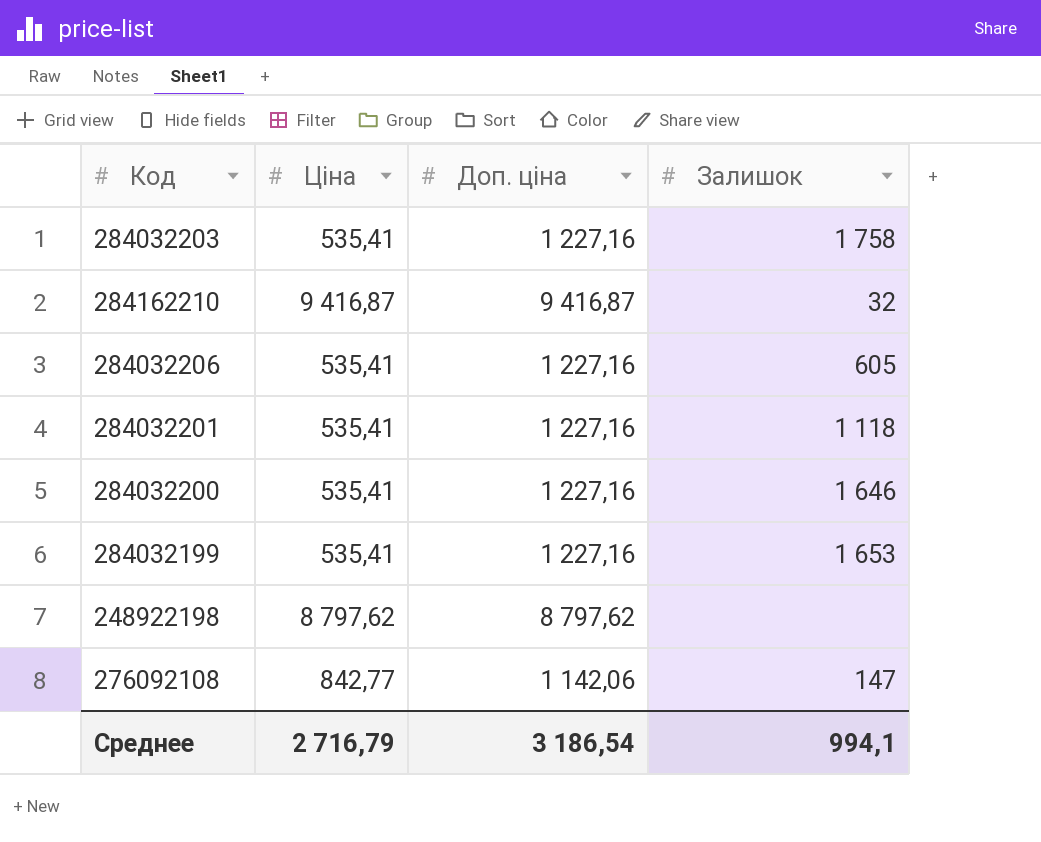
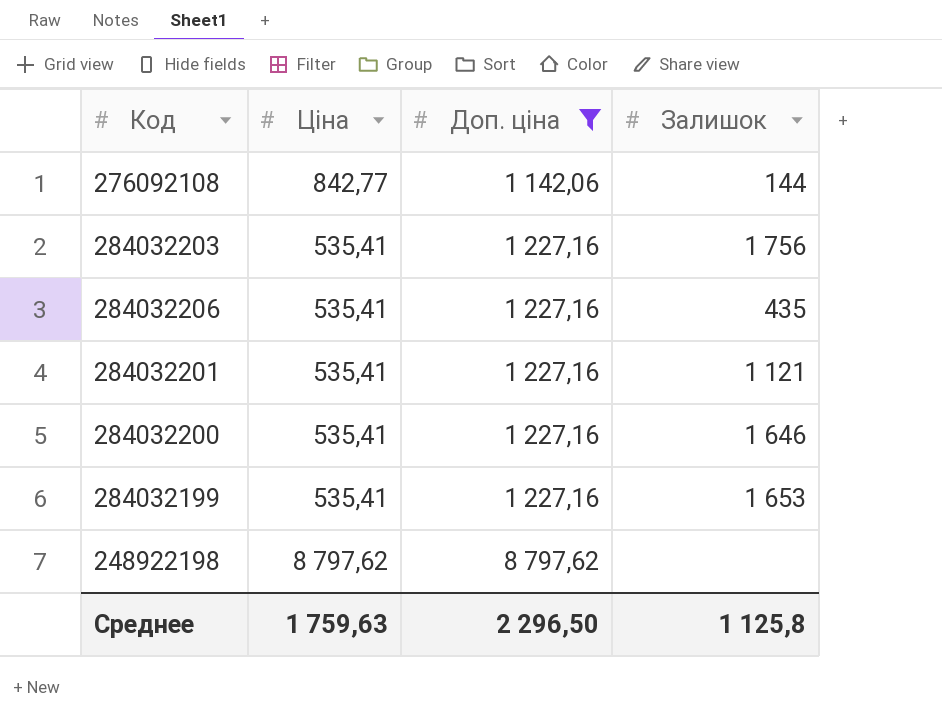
filter: none -> Доп. ціна != 9 416,87
row order: none -> Доп. ціна ascending
276092108 | Залишок: 147 -> 144
284032203 | Залишок: 1 758 -> 1 756
284032206 | Залишок: 605 -> 435
284032201 | Залишок: 1 118 -> 1 121
Среднее | Ціна: 2 716,79 -> 1 759,63
Среднее | Доп. ціна: 3 186,54 -> 2 296,50
Среднее | Залишок: 994,1 -> 1 125,8

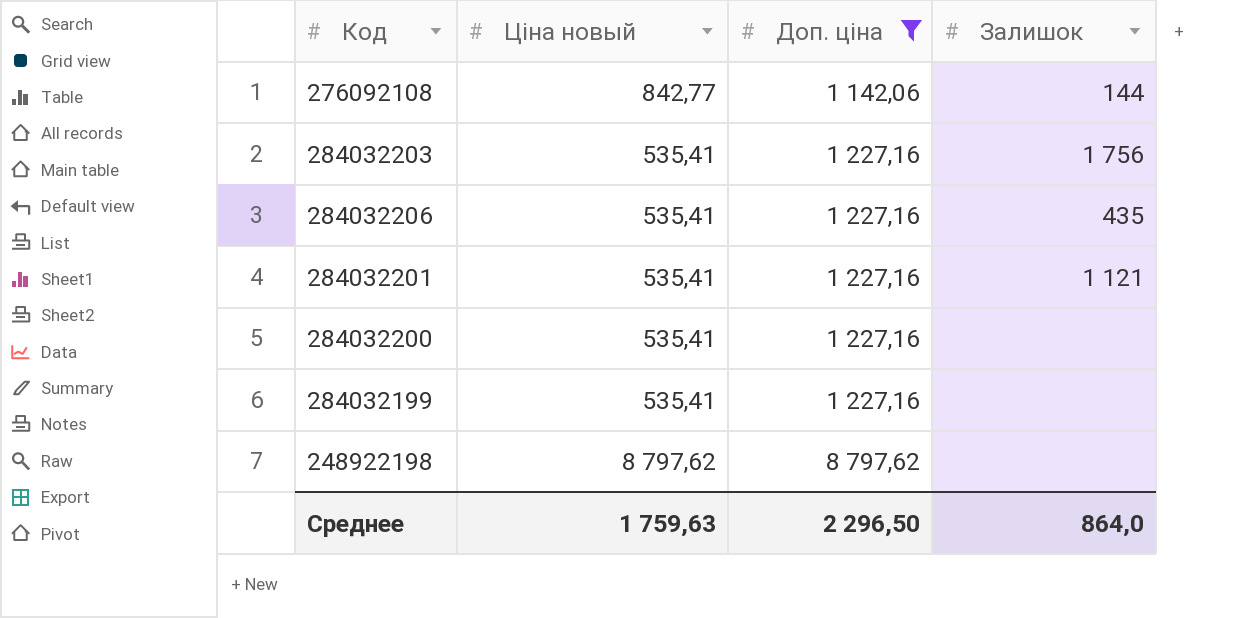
column name: Ціна -> Ціна новый
284032200 | Залишок: 1 646 -> none
284032199 | Залишок: 1 653 -> none
Среднее | Залишок: 1 125,8 -> 864,0

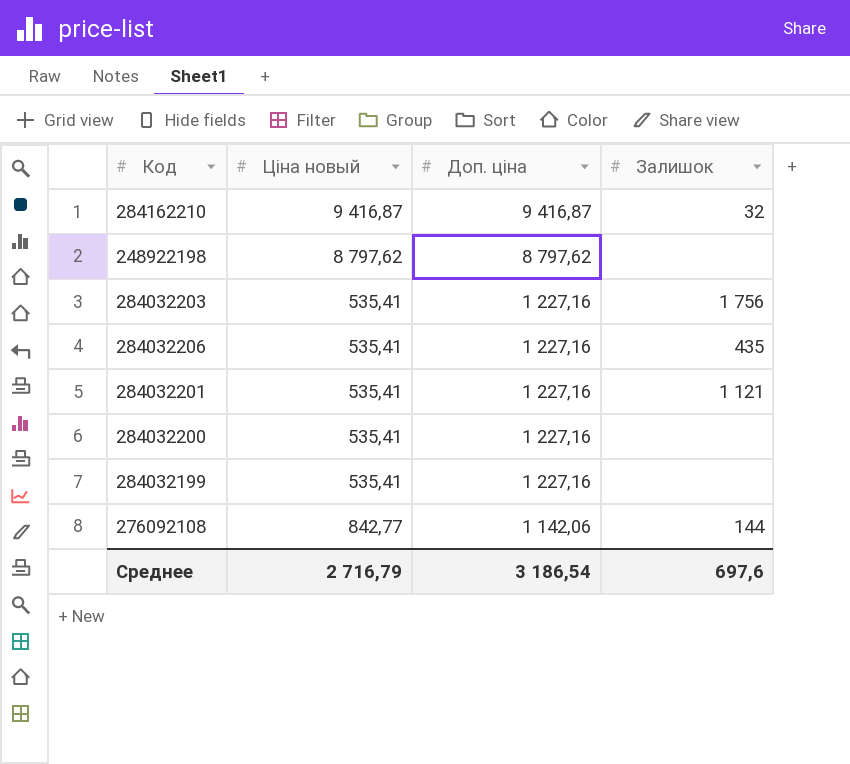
filter: Доп. ціна != 9 416,87 -> none
row order: Доп. ціна ascending -> Доп. ціна descending
Среднее | Ціна новый: 1 759,63 -> 2 716,79
Среднее | Доп. ціна: 2 296,50 -> 3 186,54
Среднее | Залишок: 864,0 -> 697,6

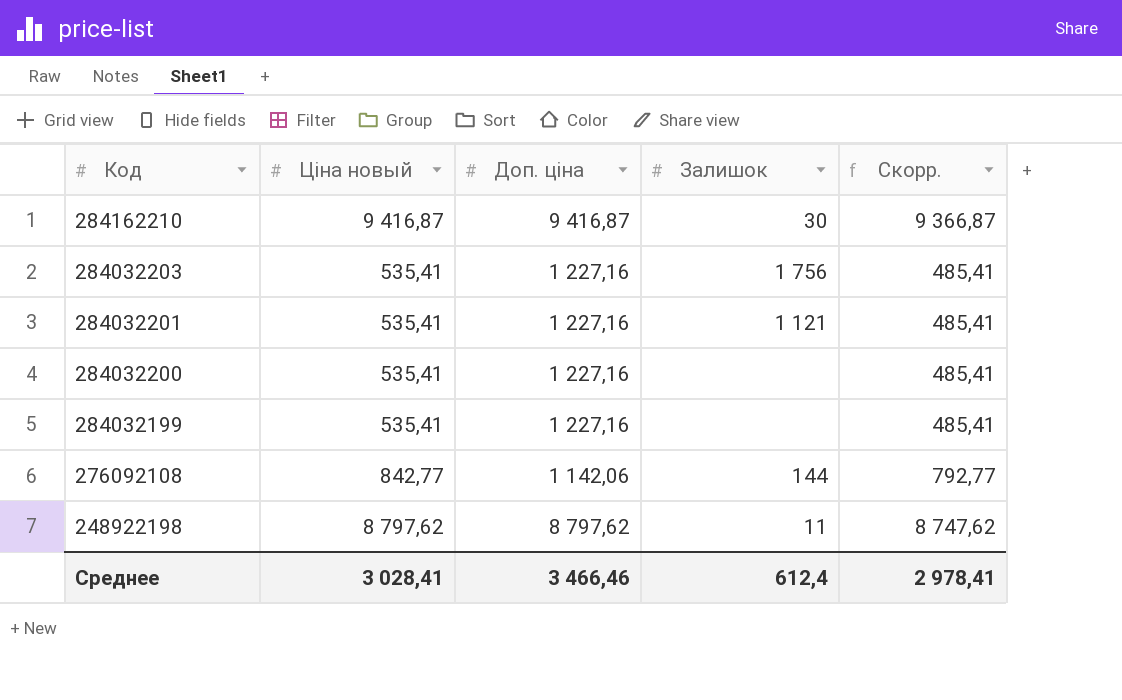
row order: Доп. ціна descending -> Код descending
column Скорр. | formula: none -> [Ціна новый] - 50
row 284032206: 535,41 | 1 227,16 | 435 -> none
284162210 | Залишок: 32 -> 30
248922198 | Залишок: none -> 11
Среднее | Ціна новый: 2 716,79 -> 3 028,41
Среднее | Доп. ціна: 3 186,54 -> 3 466,46
Среднее | Залишок: 697,6 -> 612,4

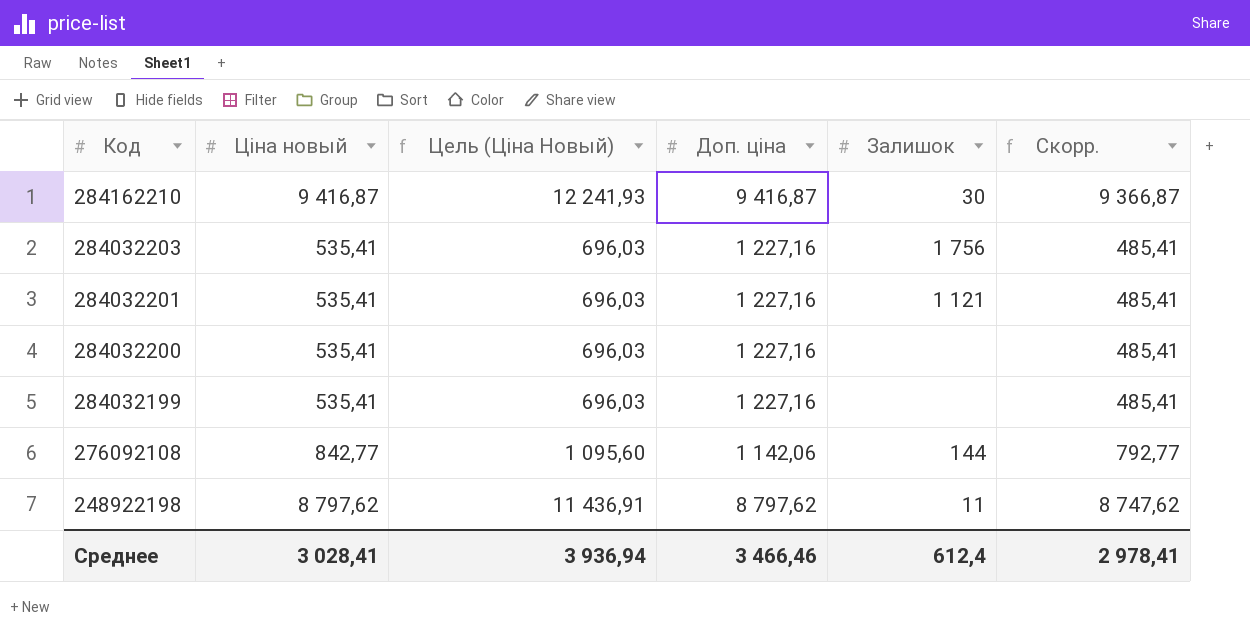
column Цель (Ціна Новый) | formula: none -> [Ціна новый] * 1,3

